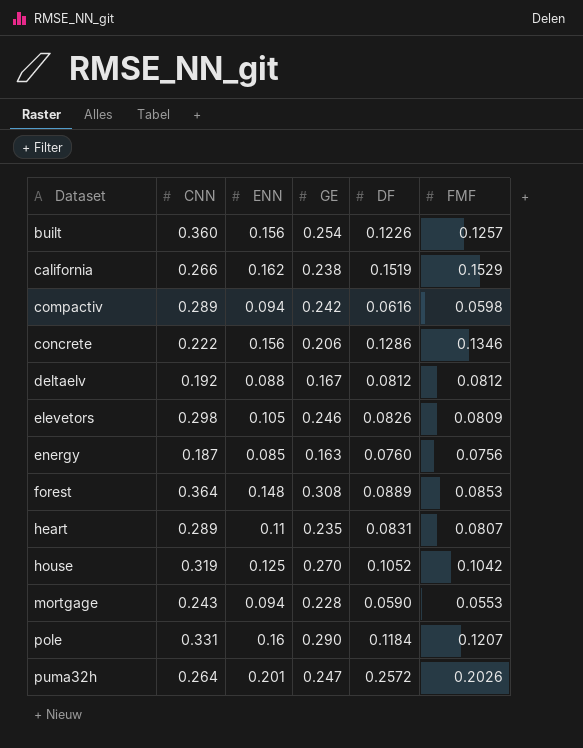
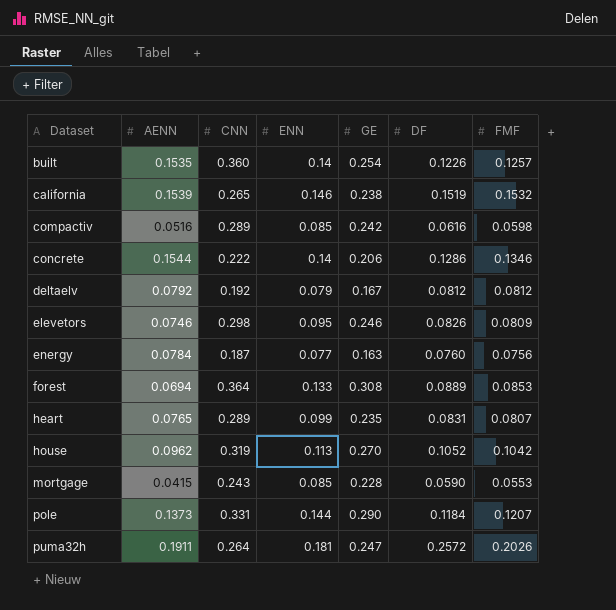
column AENN | position: none -> 2
built | ENN: 0.156 -> 0.14
california | CNN: 0.266 -> 0.265
california | ENN: 0.162 -> 0.146
california | FMF: 0.1529 -> 0.1532
compactiv | ENN: 0.094 -> 0.085
concrete | ENN: 0.156 -> 0.14
deltaelv | ENN: 0.088 -> 0.079
elevetors | ENN: 0.105 -> 0.095
energy | ENN: 0.085 -> 0.077
forest | ENN: 0.148 -> 0.133
heart | ENN: 0.11 -> 0.099
house | ENN: 0.125 -> 0.113
mortgage | ENN: 0.094 -> 0.085
pole | ENN: 0.16 -> 0.144
puma32h | ENN: 0.201 -> 0.181

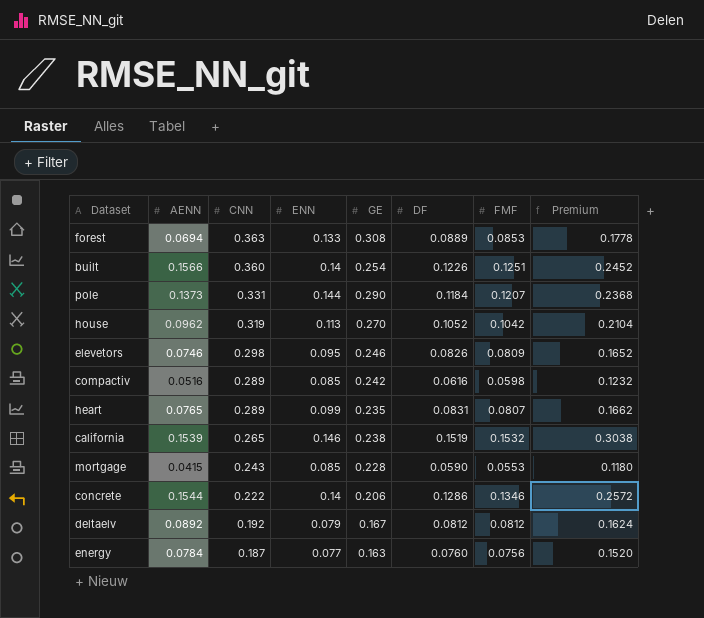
row order: Dataset ascending -> CNN descending
column Premium | formula: none -> [DF] * 2
row puma32h: 0.1911 | 0.264 | 0.181 | 0.247 | 0.2572 | 0.2026 -> none
forest | CNN: 0.364 -> 0.363
built | AENN: 0.1535 -> 0.1566
built | FMF: 0.1257 -> 0.1251
deltaelv | AENN: 0.0792 -> 0.0892

